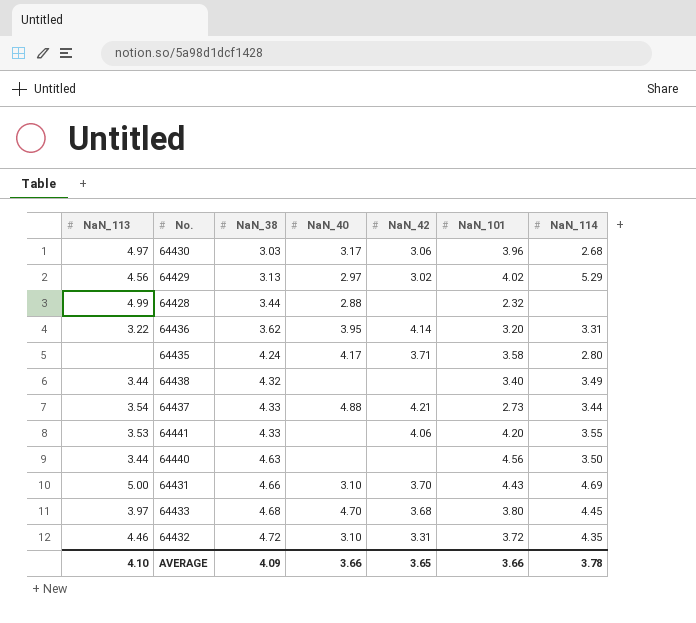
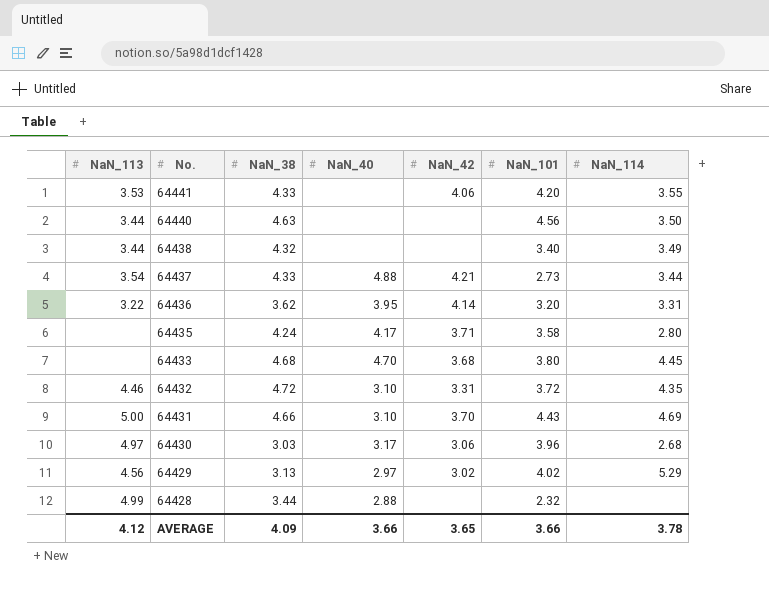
row order: NaN_38 ascending -> No. descending
64433 | NaN_113: 3.97 -> none
AVERAGE | NaN_113: 4.10 -> 4.12

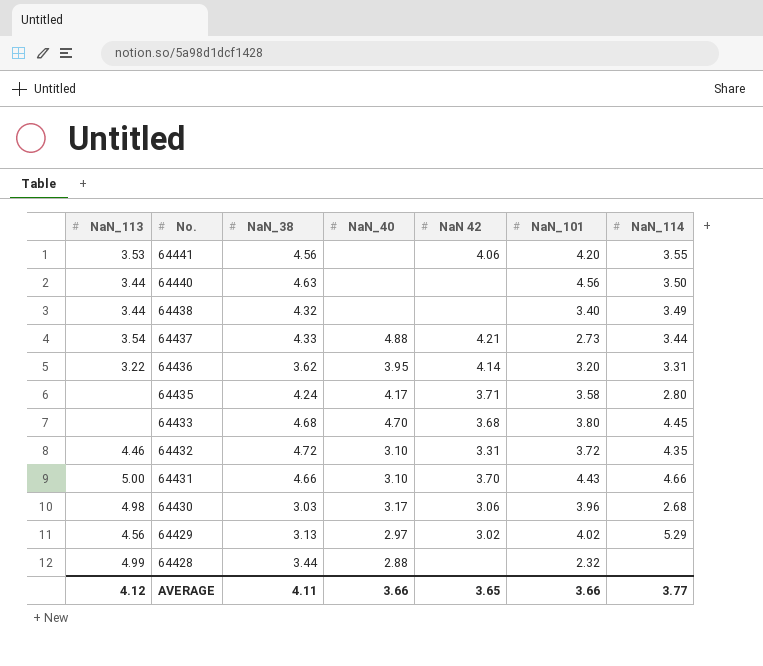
column name: NaN_42 -> NaN 42
64441 | NaN_38: 4.33 -> 4.56
64431 | NaN_114: 4.69 -> 4.66
64430 | NaN_113: 4.97 -> 4.98
AVERAGE | NaN_38: 4.09 -> 4.11
AVERAGE | NaN_114: 3.78 -> 3.77

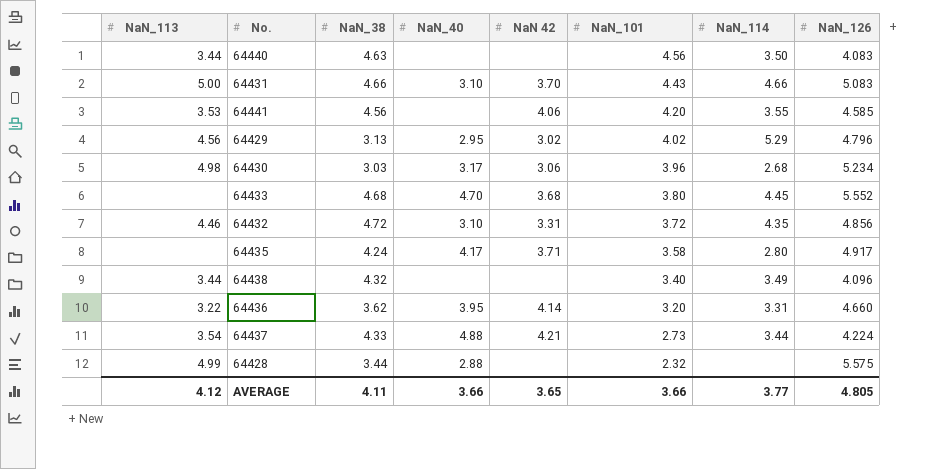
row order: No. descending -> NaN_101 descending
column NaN_126 | position: none -> 8
64429 | NaN_40: 2.97 -> 2.95

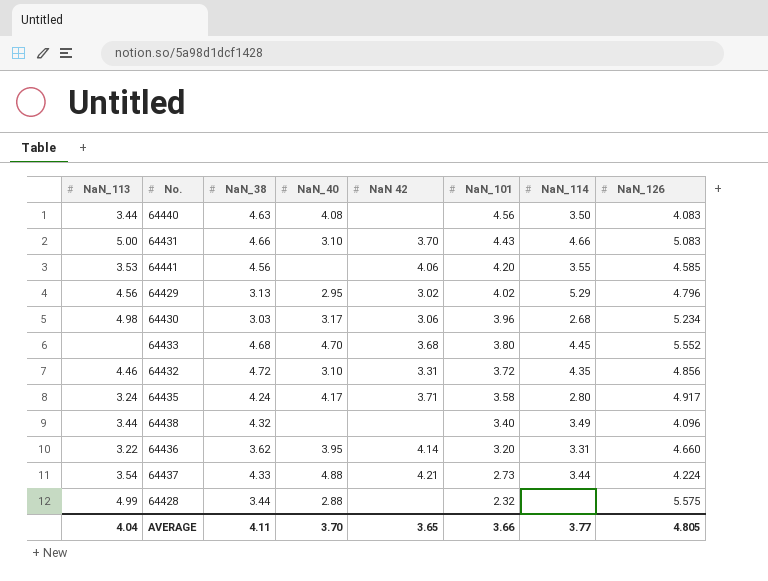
64440 | NaN_40: none -> 4.08
64435 | NaN_113: none -> 3.24
AVERAGE | NaN_113: 4.12 -> 4.04
AVERAGE | NaN_40: 3.66 -> 3.70

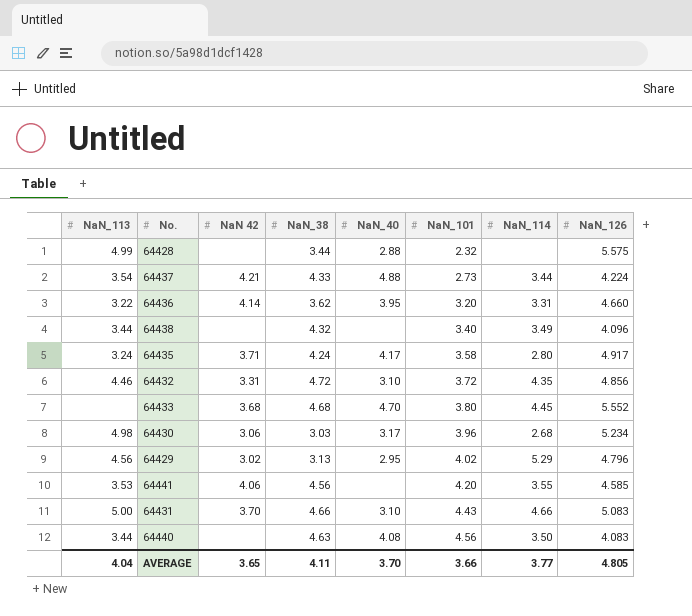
row order: NaN_101 descending -> NaN_101 ascending
column NaN 42 | position: 5 -> 3

